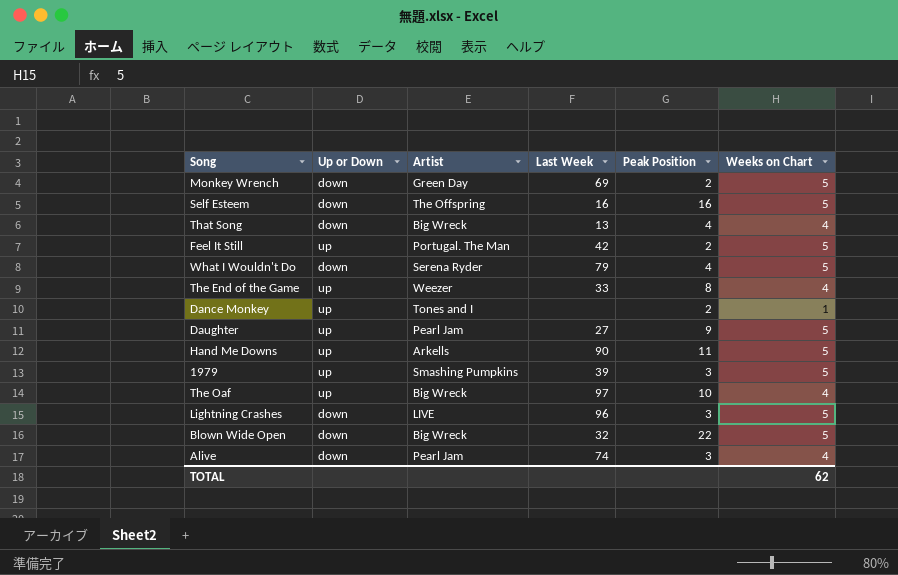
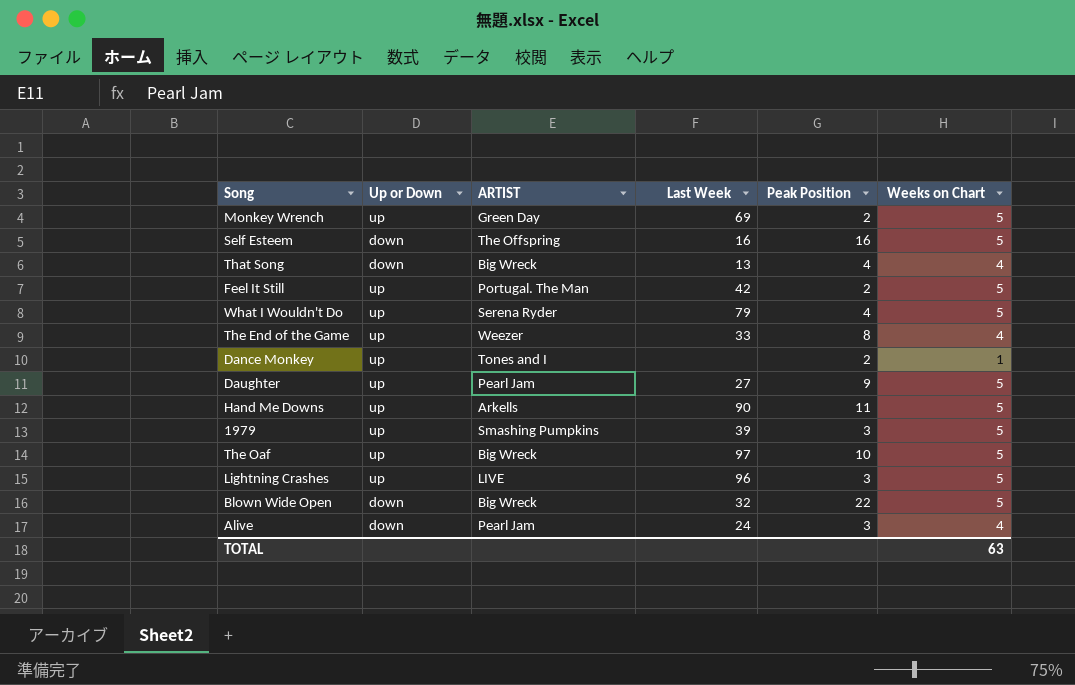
column name: Artist -> ARTIST
Monkey Wrench | Up or Down: down -> up
What I Wouldn't Do | Up or Down: down -> up
The Oaf | Weeks on Chart: 4 -> 5
Lightning Crashes | Up or Down: down -> up
Alive | Last Week: 74 -> 24
TOTAL | Weeks on Chart: 62 -> 63

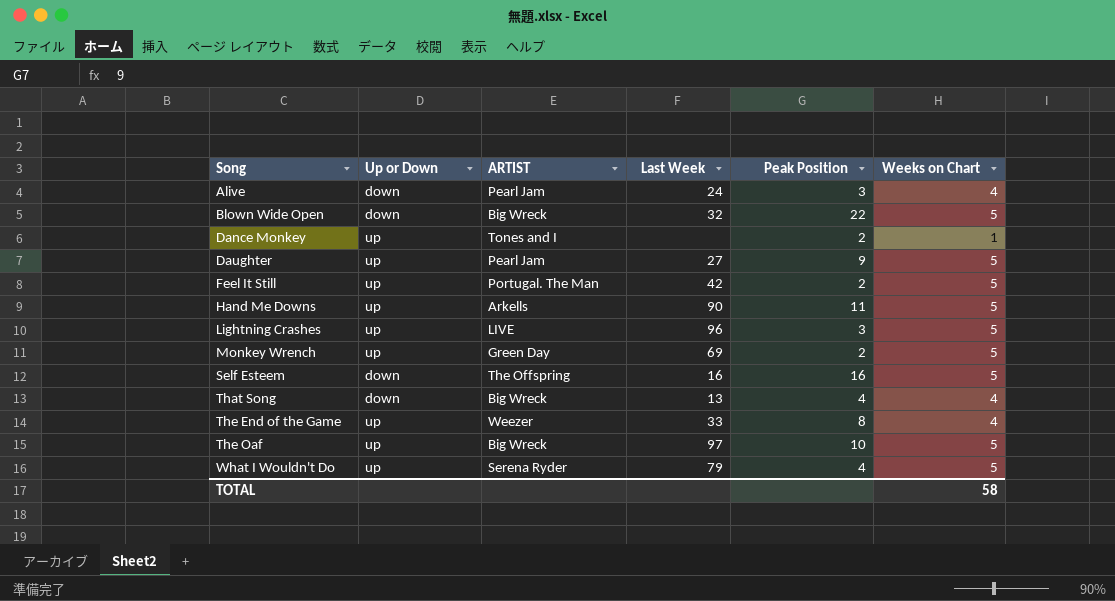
row order: none -> Song ascending
row 1979: up | Smashing Pumpkins | 39 | 3 | 5 -> none
TOTAL | Weeks on Chart: 63 -> 58

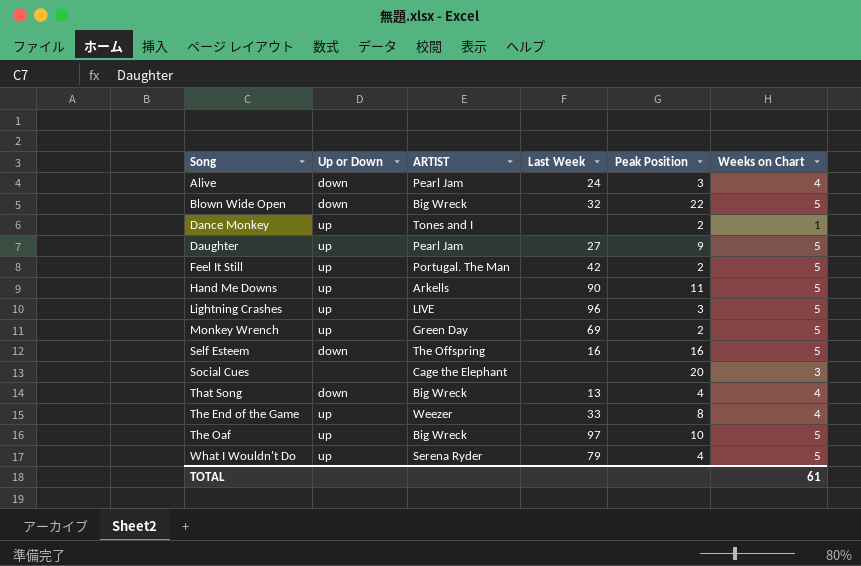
row Social Cues: none -> none | Cage the Elephant | none | 20 | 3
TOTAL | Weeks on Chart: 58 -> 61

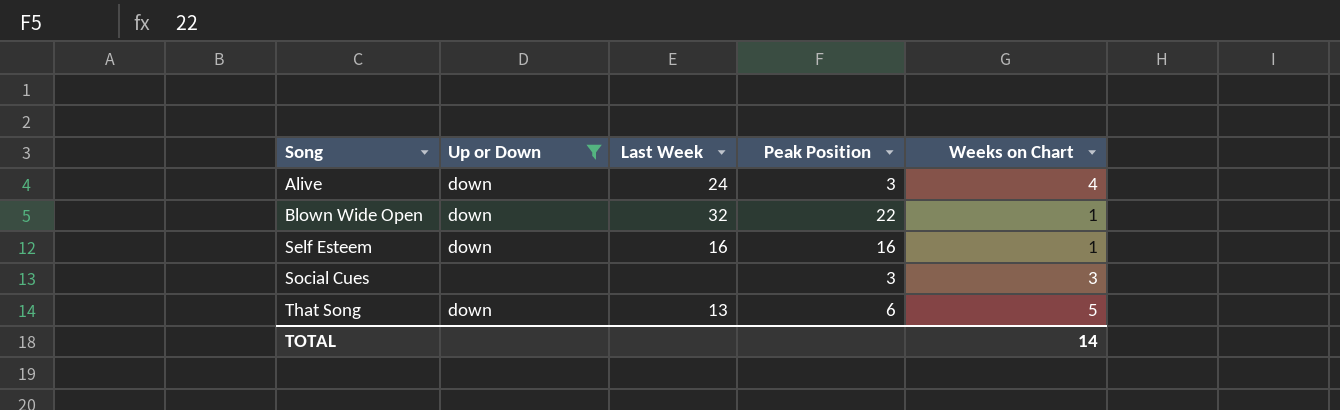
filter: none -> Up or Down != up
column ARTIST | position: 3 -> none
Blown Wide Open | Weeks on Chart: 5 -> 1
Self Esteem | Weeks on Chart: 5 -> 1
Social Cues | Peak Position: 20 -> 3
That Song | Peak Position: 4 -> 6
That Song | Weeks on Chart: 4 -> 5
TOTAL | Weeks on Chart: 61 -> 14

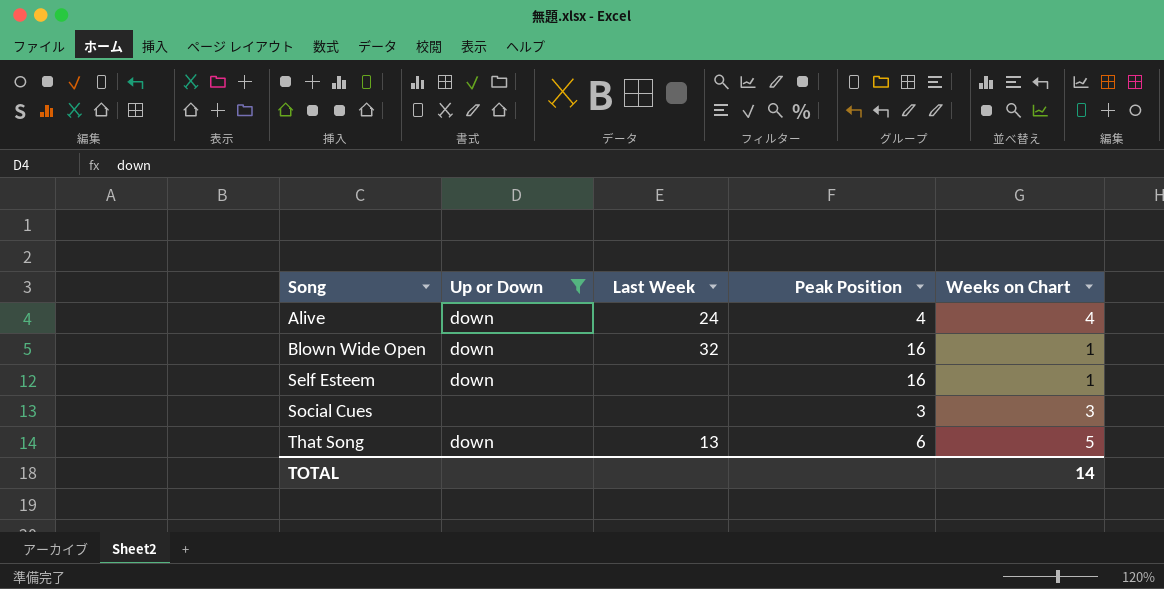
Alive | Peak Position: 3 -> 4
Blown Wide Open | Peak Position: 22 -> 16
Self Esteem | Last Week: 16 -> none

